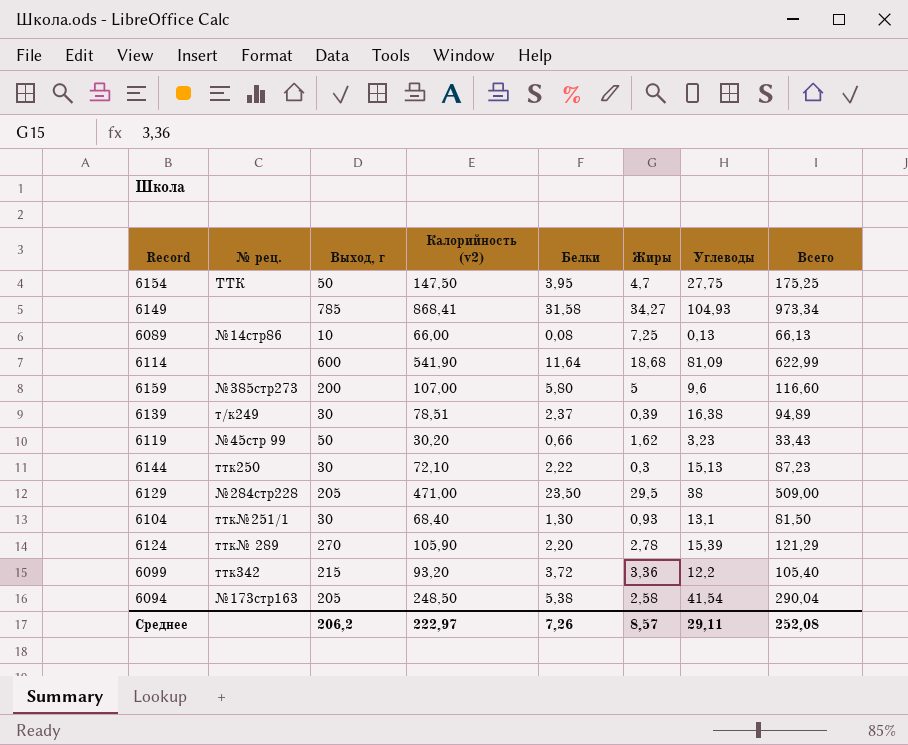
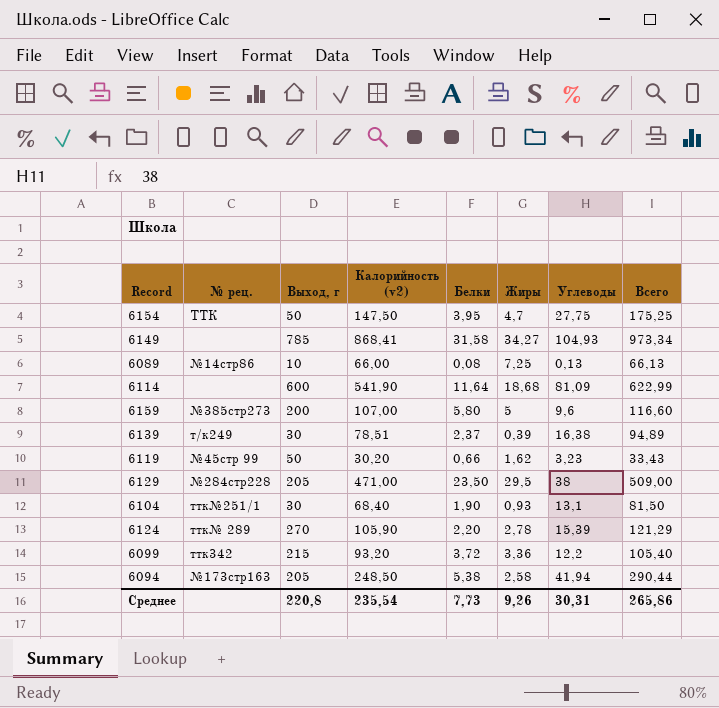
row 6144: ттк250 | 30 | 72,10 | 2,22 | 0,3 | 15,13 | 87,23 -> none
6104 | Белки: 1,30 -> 1,90
6094 | Углеводы: 41,54 -> 41,94
6094 | Всего: 290,04 -> 290,44
Среднее | Выход, г: 206,2 -> 220,8
Среднее | Калорийность (v2): 222,97 -> 235,54
Среднее | Белки: 7,26 -> 7,73
Среднее | Жиры: 8,57 -> 9,26
Среднее | Углеводы: 29,11 -> 30,31
Среднее | Всего: 252,08 -> 265,86

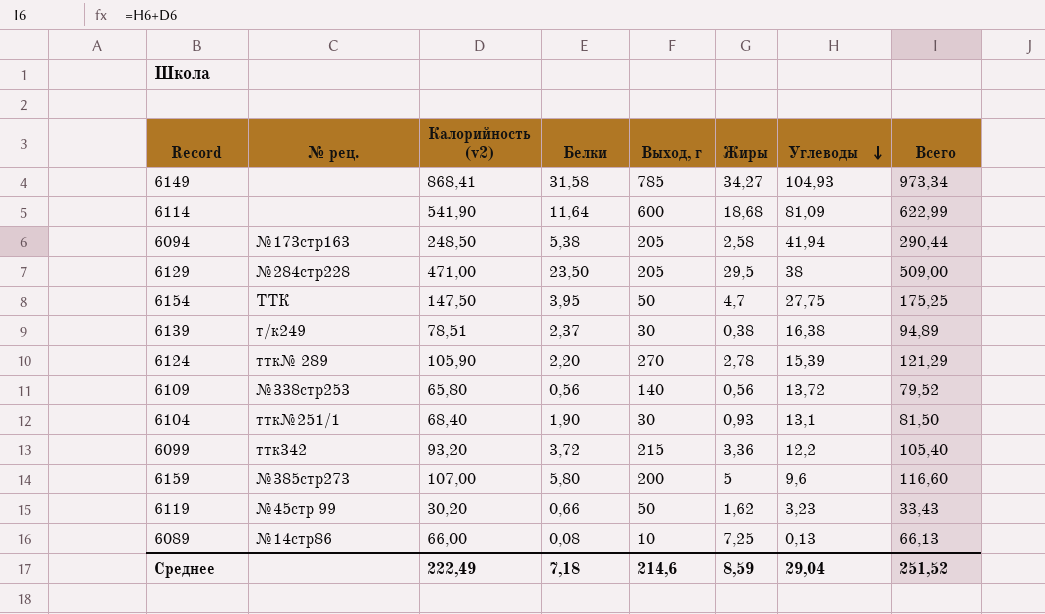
row order: none -> Углеводы descending
column Выход, г | position: 3 -> 5
6139 | Жиры: 0,39 -> 0,38
row 6109: none -> №338стр253 | 65,80 | 0,56 | 140 | 0,56 | 13,72 | 79,52
Среднее | Калорийность (v2): 235,54 -> 222,49
Среднее | Белки: 7,73 -> 7,18
Среднее | Выход, г: 220,8 -> 214,6
Среднее | Жиры: 9,26 -> 8,59
Среднее | Углеводы: 30,31 -> 29,04
Среднее | Всего: 265,86 -> 251,52

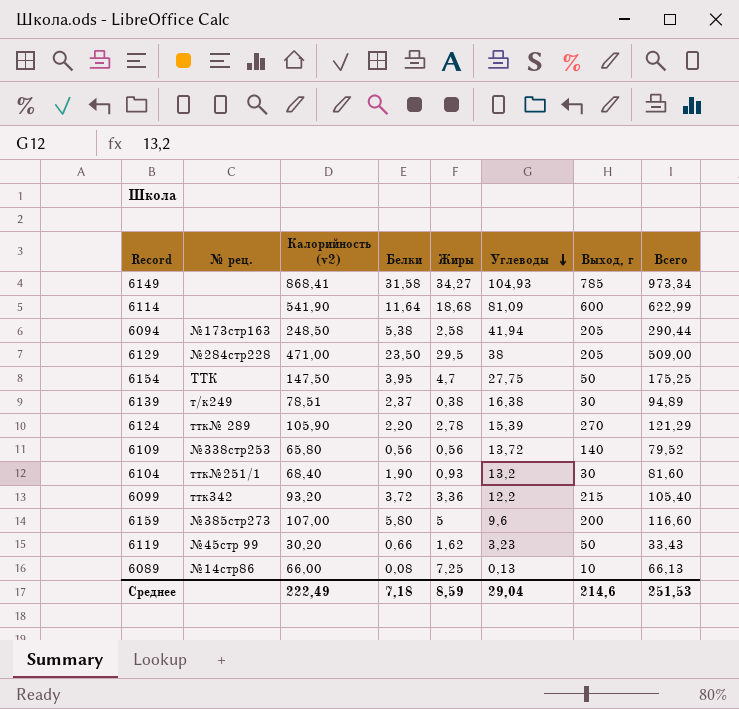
column Выход, г | position: 5 -> 7
6104 | Углеводы: 13,1 -> 13,2
6104 | Всего: 81,50 -> 81,60
Среднее | Всего: 251,52 -> 251,53

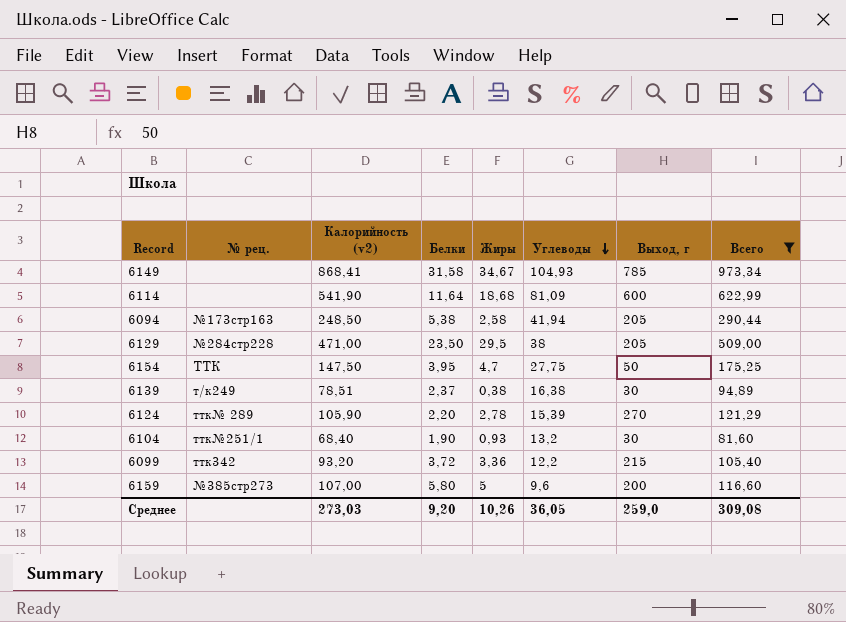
filter: none -> Всего >= 81,60
6149 | Жиры: 34,27 -> 34,67
Среднее | Калорийность (v2): 222,49 -> 273,03
Среднее | Белки: 7,18 -> 9,20
Среднее | Жиры: 8,59 -> 10,26
Среднее | Углеводы: 29,04 -> 36,05
Среднее | Выход, г: 214,6 -> 259,0
Среднее | Всего: 251,53 -> 309,08

